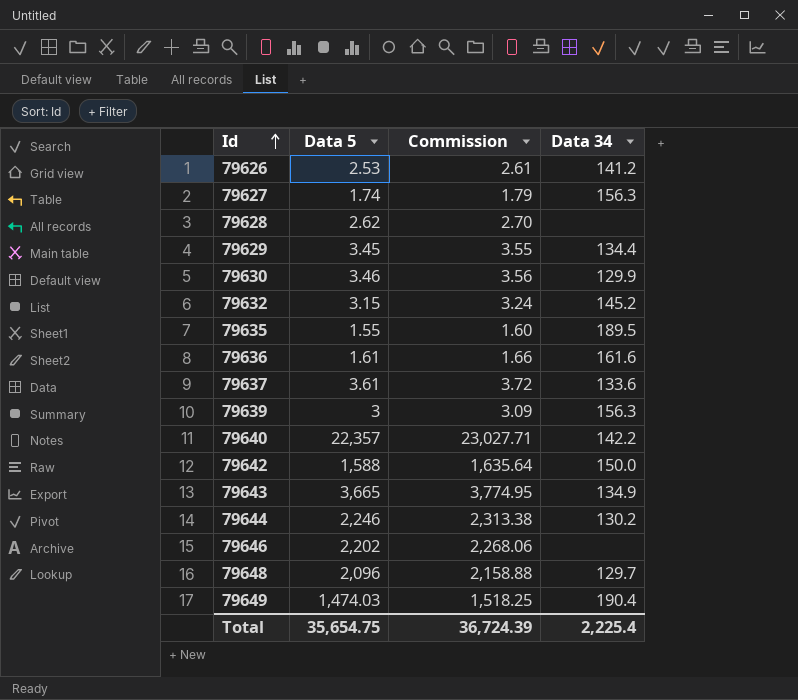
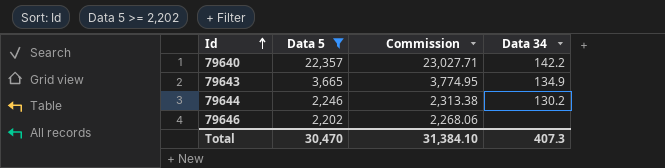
filter: none -> Data 5 >= 2,202
Total | Data 5: 35,654.75 -> 30,470
Total | Commission: 36,724.39 -> 31,384.10
Total | Data 34: 2,225.4 -> 407.3

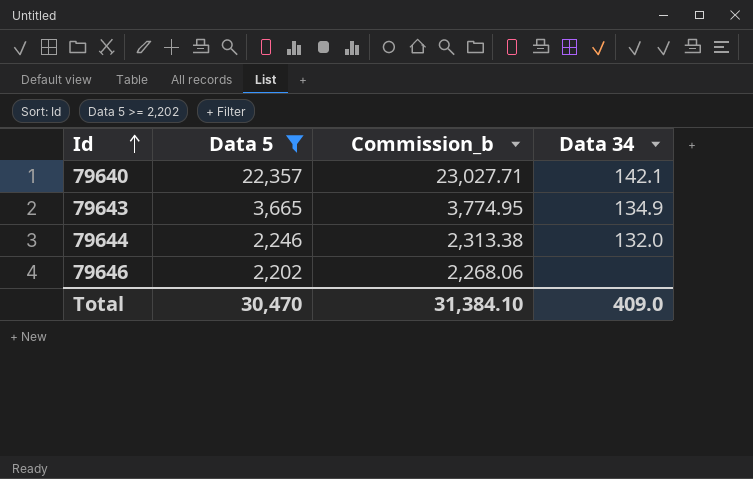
column name: Commission -> Commission_b
79640 | Data 34: 142.2 -> 142.1
79644 | Data 34: 130.2 -> 132.0
Total | Data 34: 407.3 -> 409.0

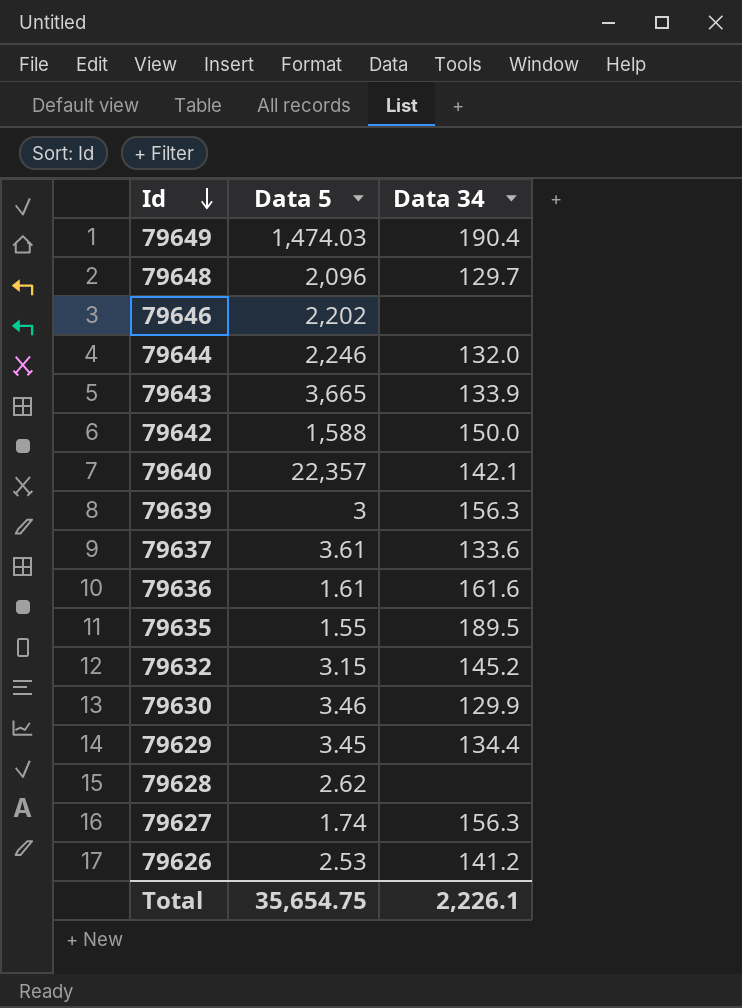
filter: Data 5 >= 2,202 -> none
row order: Id ascending -> Id descending
column Commission_b | formula: [Data 5] * 1.03 -> none
79643 | Data 34: 134.9 -> 133.9
Total | Data 5: 30,470 -> 35,654.75
Total | Data 34: 409.0 -> 2,226.1

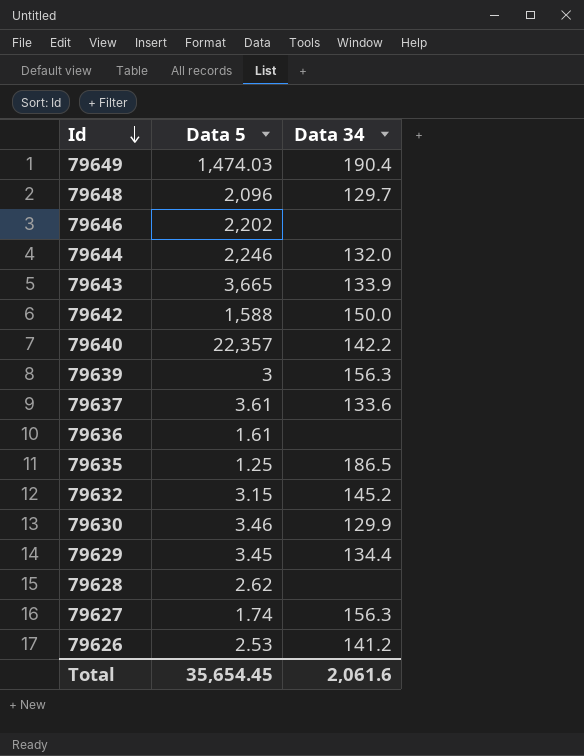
79640 | Data 34: 142.1 -> 142.2
79636 | Data 34: 161.6 -> none
79635 | Data 5: 1.55 -> 1.25
79635 | Data 34: 189.5 -> 186.5
Total | Data 5: 35,654.75 -> 35,654.45
Total | Data 34: 2,226.1 -> 2,061.6

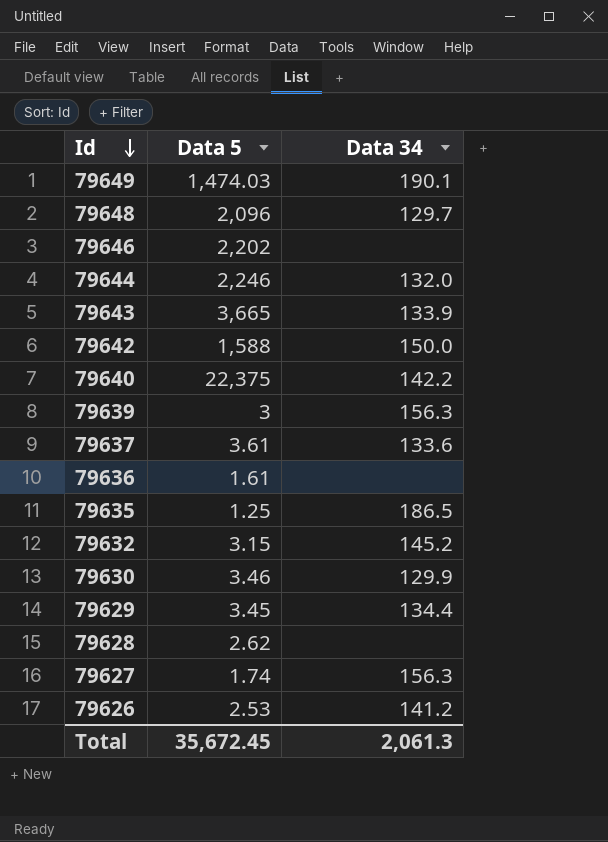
79649 | Data 34: 190.4 -> 190.1
79640 | Data 5: 22,357 -> 22,375
Total | Data 5: 35,654.45 -> 35,672.45
Total | Data 34: 2,061.6 -> 2,061.3

